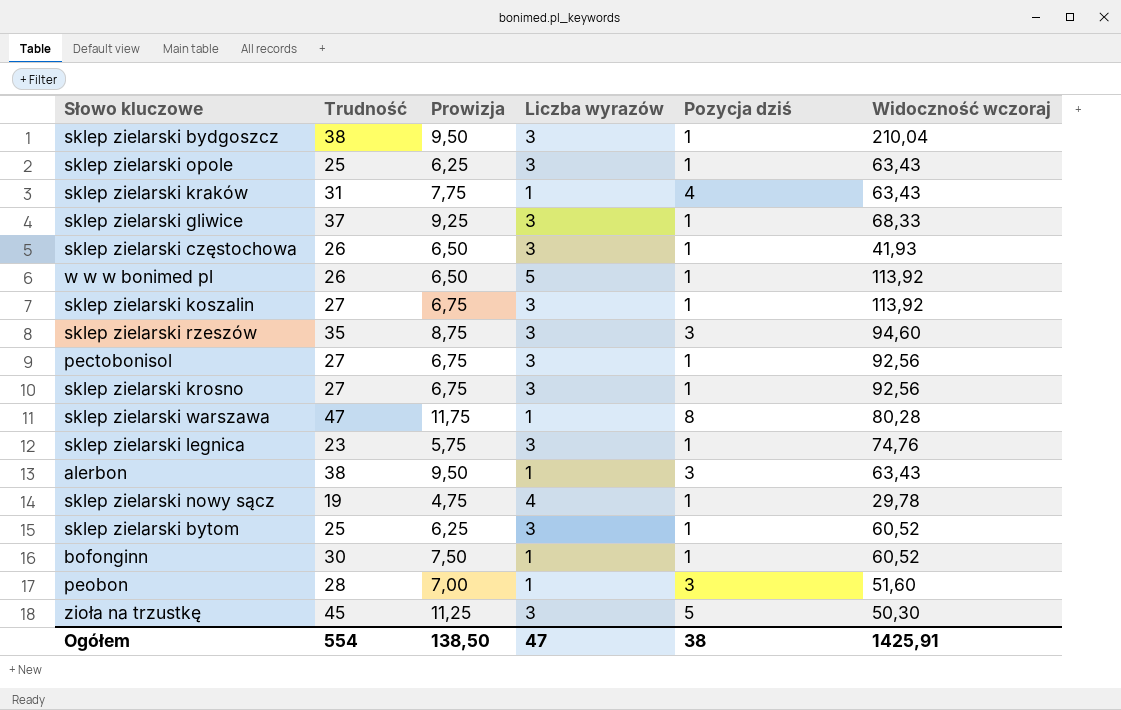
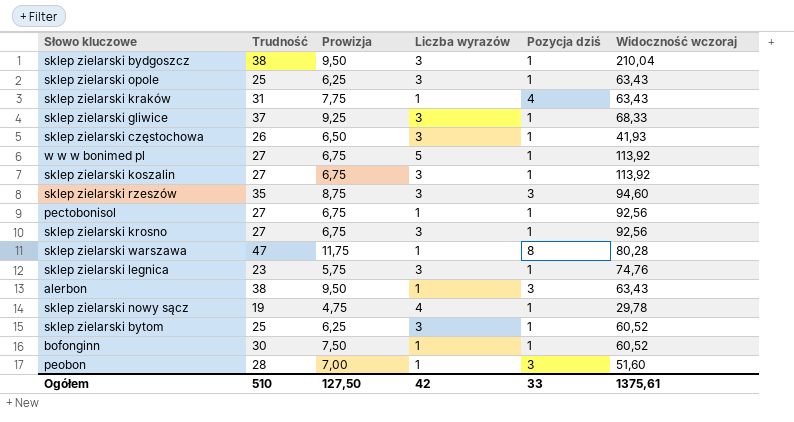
row zioła na trzustkę: 45 | 11,25 | 3 | 5 | 50,30 -> none
w w w bonimed pl | Trudność: 26 -> 27
w w w bonimed pl | Prowizja: 6,50 -> 6,75
pectobonisol | Liczba wyrazów: 3 -> 1
Ogółem | Trudność: 554 -> 510
Ogółem | Prowizja: 138,50 -> 127,50
Ogółem | Liczba wyrazów: 47 -> 42
Ogółem | Pozycja dziś: 38 -> 33
Ogółem | Widoczność wczoraj: 1425,91 -> 1375,61

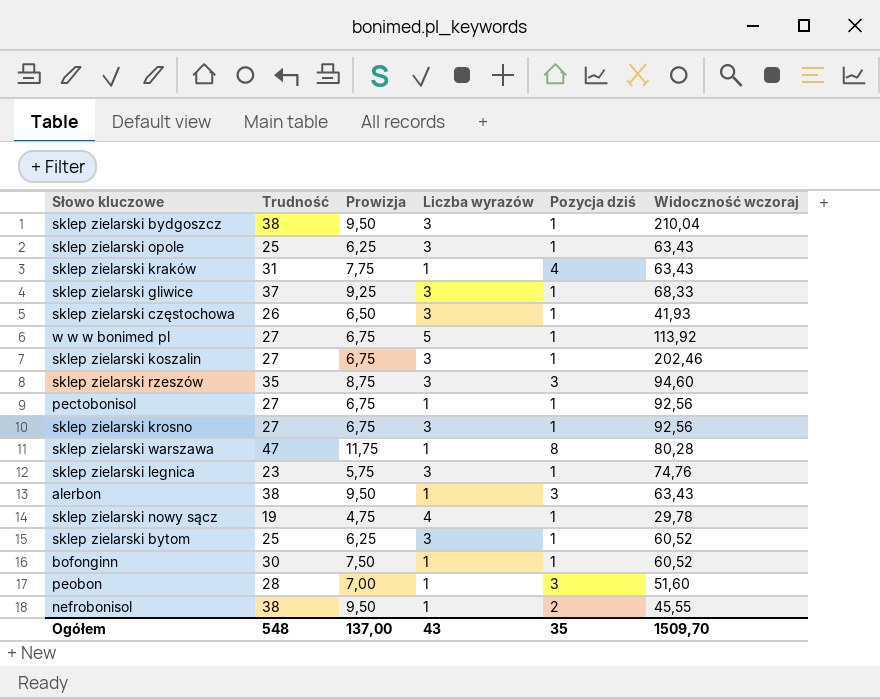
sklep zielarski koszalin | Widoczność wczoraj: 113,92 -> 202,46
row nefrobonisol: none -> 38 | 9,50 | 1 | 2 | 45,55
Ogółem | Trudność: 510 -> 548
Ogółem | Prowizja: 127,50 -> 137,00
Ogółem | Liczba wyrazów: 42 -> 43
Ogółem | Pozycja dziś: 33 -> 35
Ogółem | Widoczność wczoraj: 1375,61 -> 1509,70

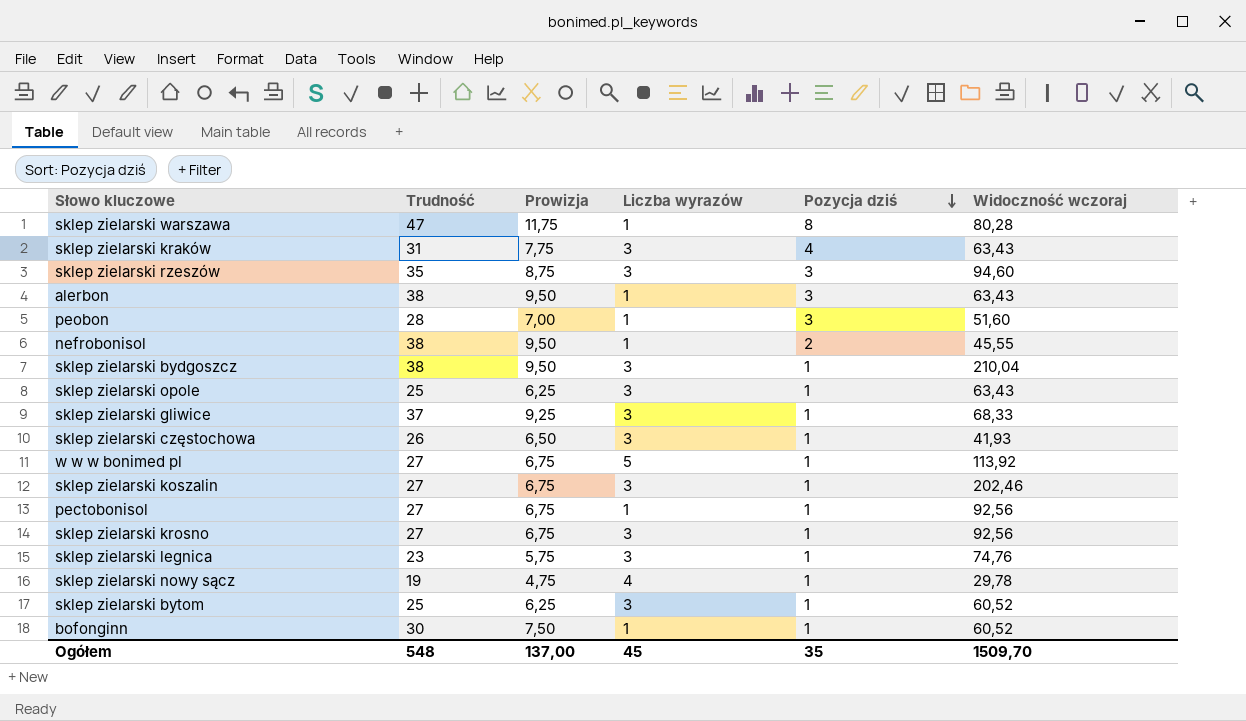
row order: none -> Pozycja dziś descending
sklep zielarski kraków | Liczba wyrazów: 1 -> 3
Ogółem | Liczba wyrazów: 43 -> 45

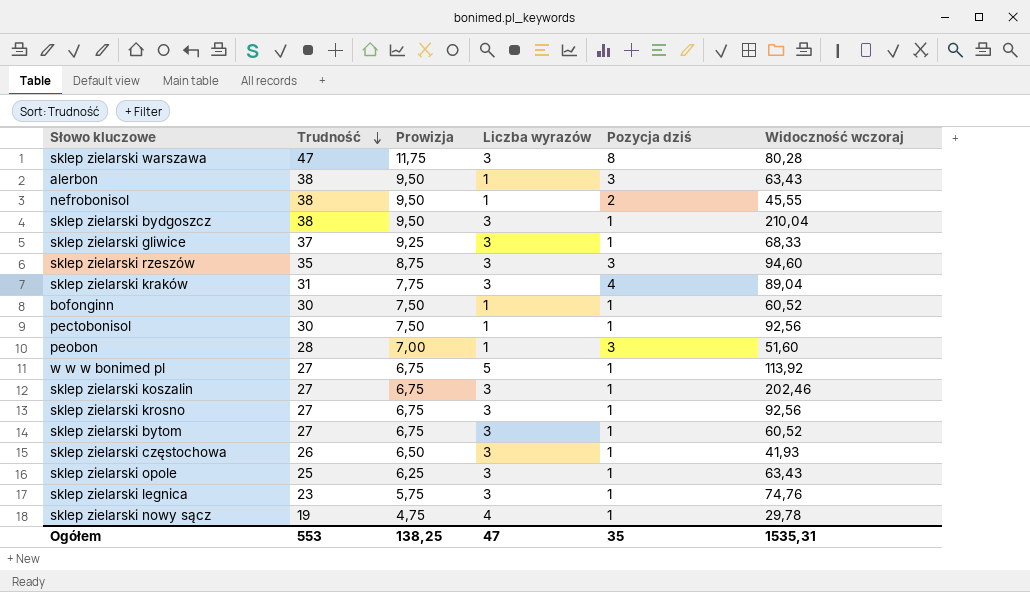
row order: Pozycja dziś descending -> Trudność descending
sklep zielarski warszawa | Liczba wyrazów: 1 -> 3
sklep zielarski kraków | Widoczność wczoraj: 63,43 -> 89,04
pectobonisol | Trudność: 27 -> 30
pectobonisol | Prowizja: 6,75 -> 7,50
sklep zielarski bytom | Trudność: 25 -> 27
sklep zielarski bytom | Prowizja: 6,25 -> 6,75
Ogółem | Trudność: 548 -> 553
Ogółem | Prowizja: 137,00 -> 138,25
Ogółem | Liczba wyrazów: 45 -> 47
Ogółem | Widoczność wczoraj: 1509,70 -> 1535,31

